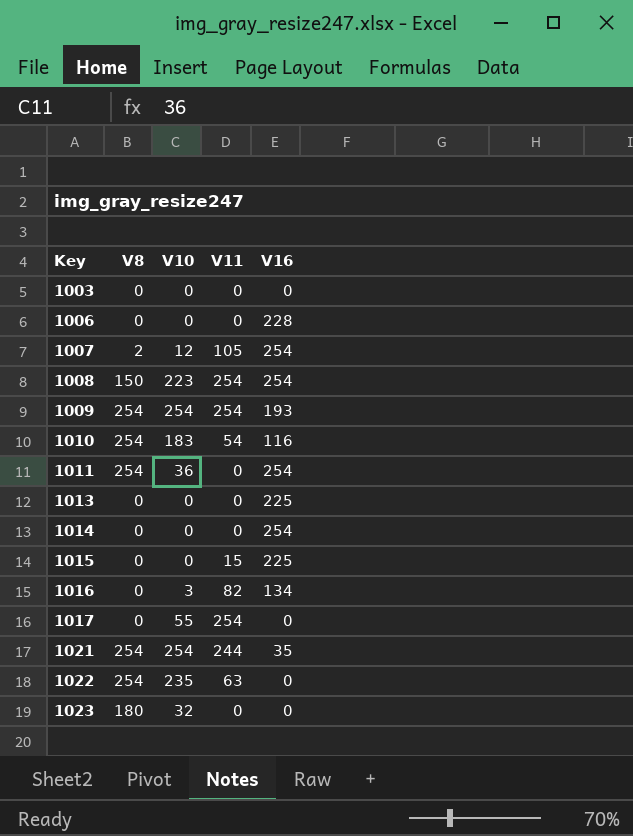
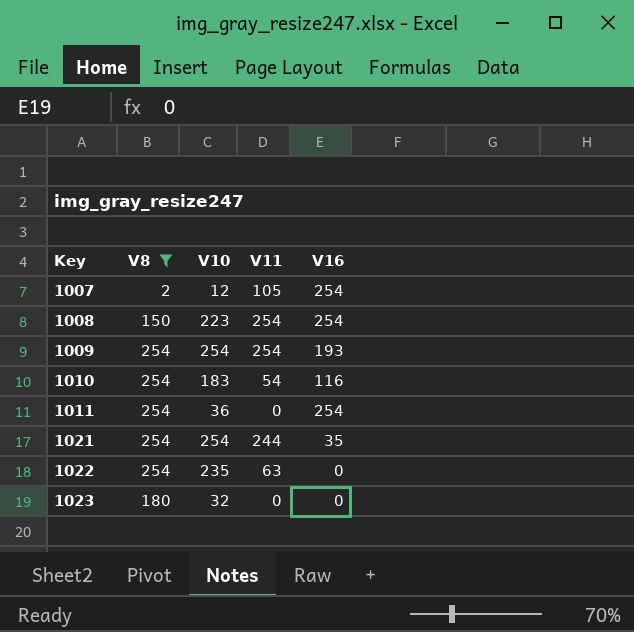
filter: none -> V8 != 0

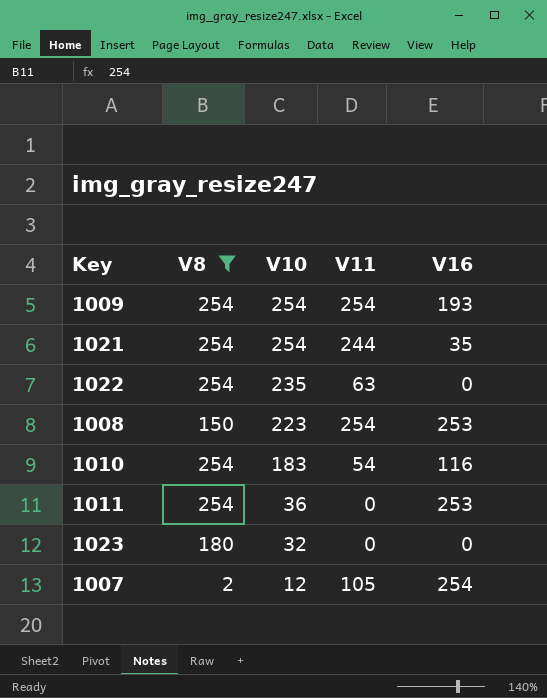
row order: Key ascending -> V10 descending
1008 | V16: 254 -> 253
1011 | V16: 254 -> 253

